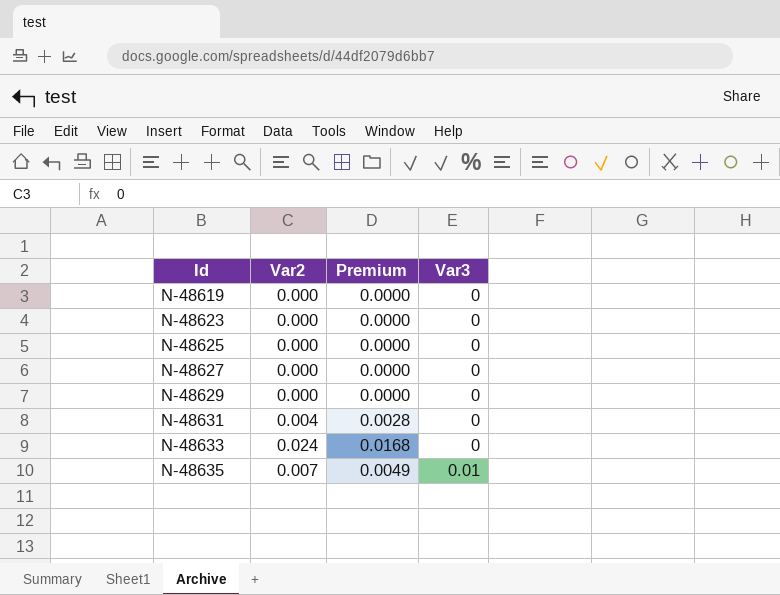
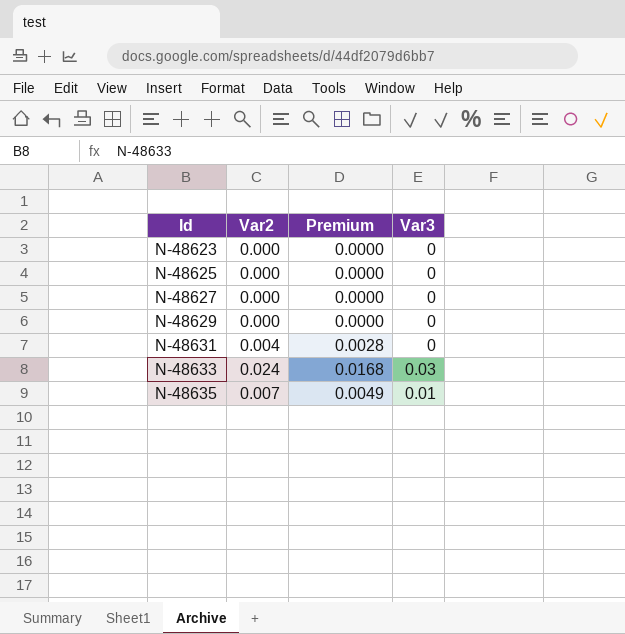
row N-48619: 0.000 | 0.0000 | 0 -> none
N-48633 | Var3: 0 -> 0.03

